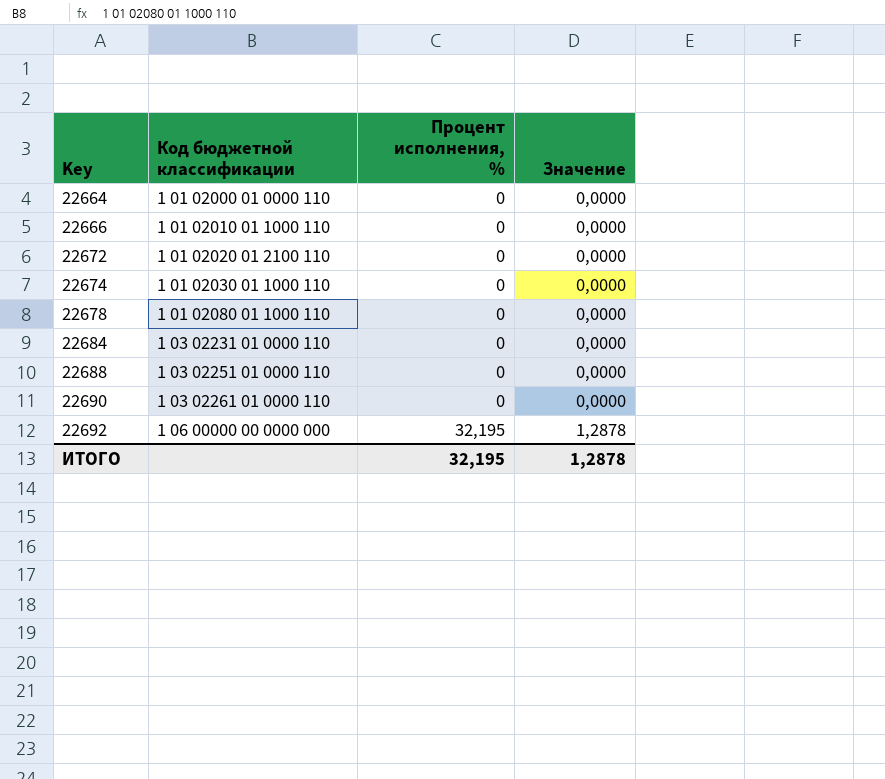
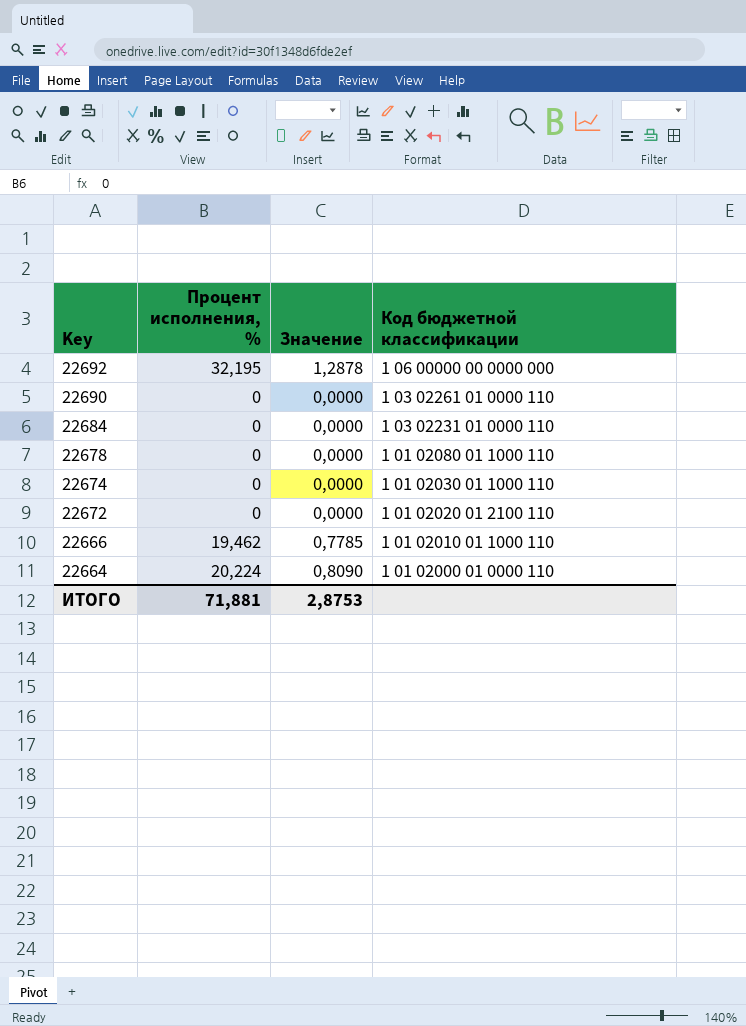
row order: Key ascending -> Key descending
column Код бюджетной классификации | position: 2 -> 4
row 22688: 1 03 02251 01 0000 110 | 0 | 0,0000 -> none
22666 | Процент исполнения, %: 0 -> 19,462
22666 | Значение: 0,0000 -> 0,7785
22664 | Процент исполнения, %: 0 -> 20,224
22664 | Значение: 0,0000 -> 0,8090
ИТОГО | Процент исполнения, %: 32,195 -> 71,881
ИТОГО | Значение: 1,2878 -> 2,8753

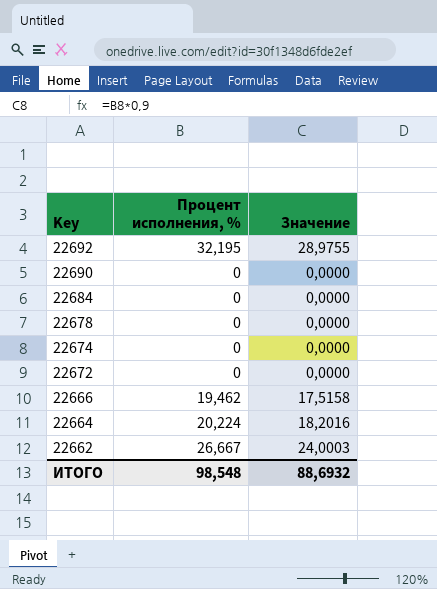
column Код бюджетной классификации | position: 4 -> none
column Значение | formula: [Процент исполнения, %] * 0,04 -> [Процент исполнения, %] * 0,9
row 22662: none -> 26,667 | 24,0003
ИТОГО | Процент исполнения, %: 71,881 -> 98,548
ИТОГО | Значение: 2,8753 -> 88,6932

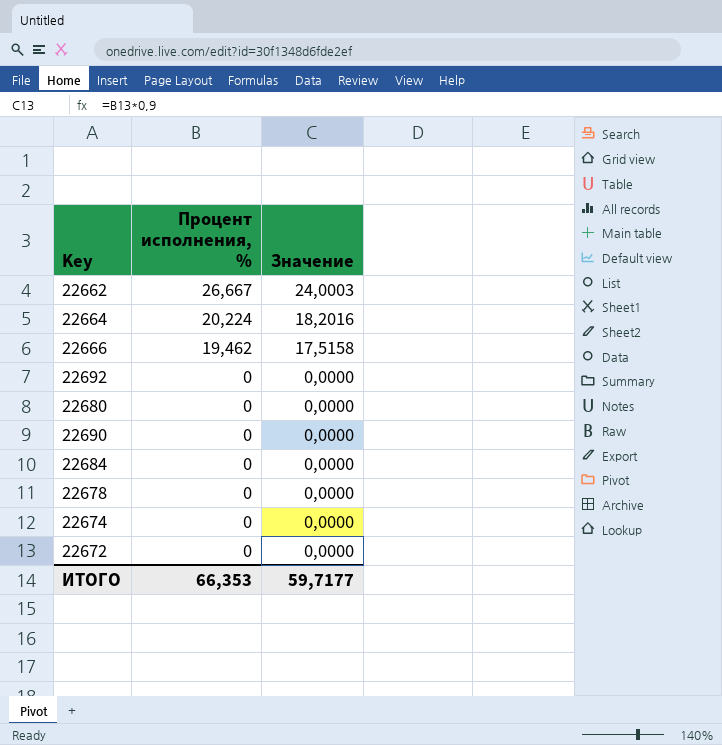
row order: Key descending -> Процент исполнения, % descending
22692 | Процент исполнения, %: 32,195 -> 0
22692 | Значение: 28,9755 -> 0,0000
row 22680: none -> 0 | 0,0000
ИТОГО | Процент исполнения, %: 98,548 -> 66,353
ИТОГО | Значение: 88,6932 -> 59,7177

